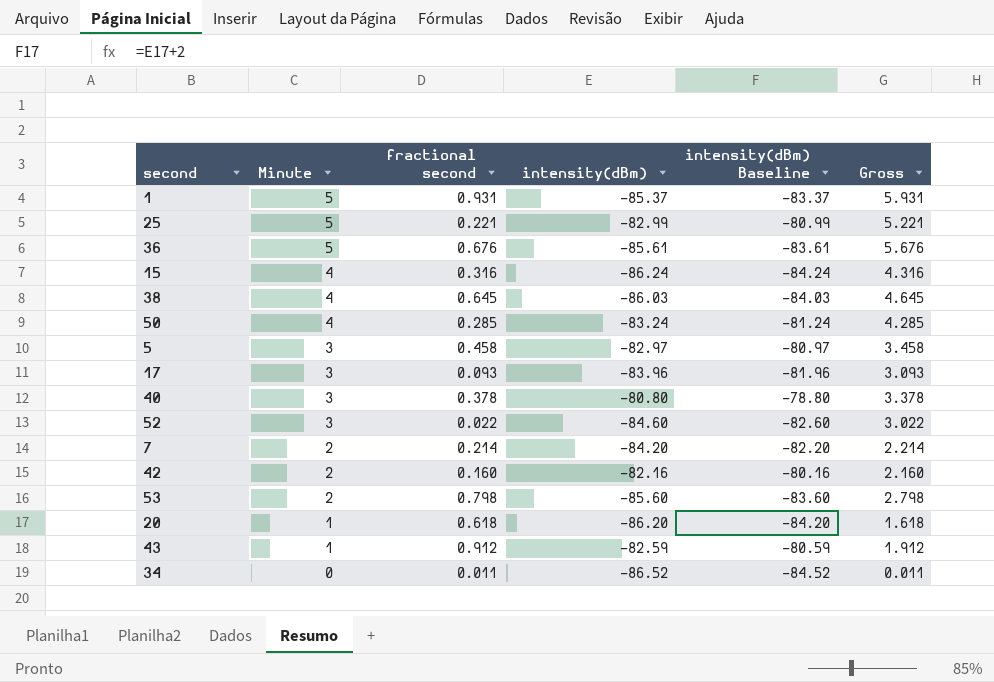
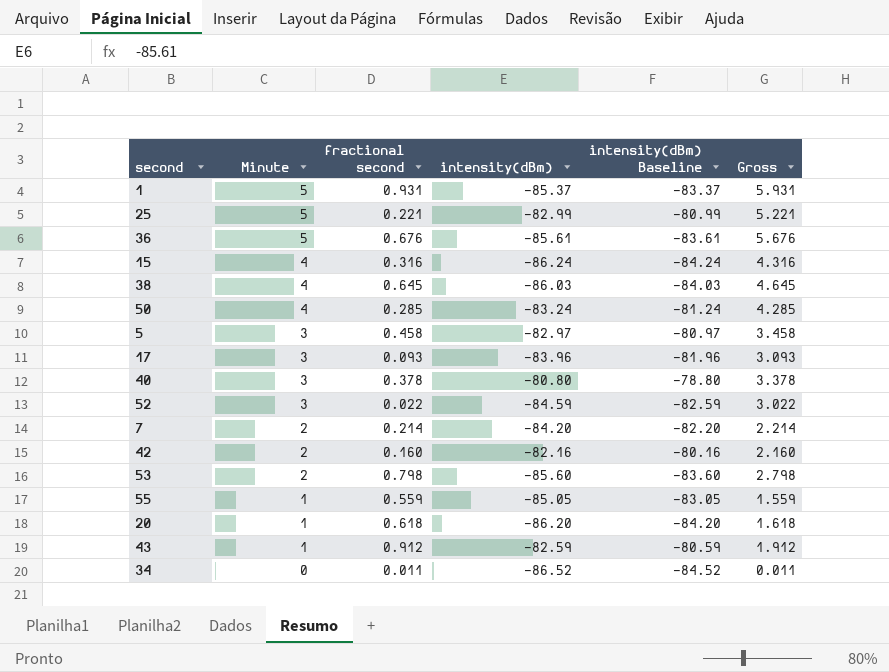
52 | intensity(dBm): -84.60 -> -84.59
52 | intensity(dBm) Baseline: -82.60 -> -82.59
row 55: none -> 1 | 0.559 | -85.05 | -83.05 | 1.559

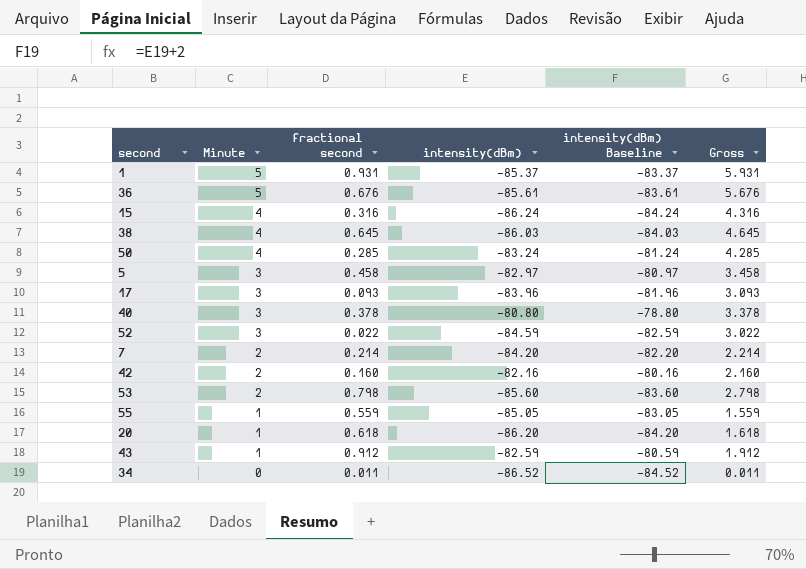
row 25: 5 | 0.221 | -82.99 | -80.99 | 5.221 -> none

